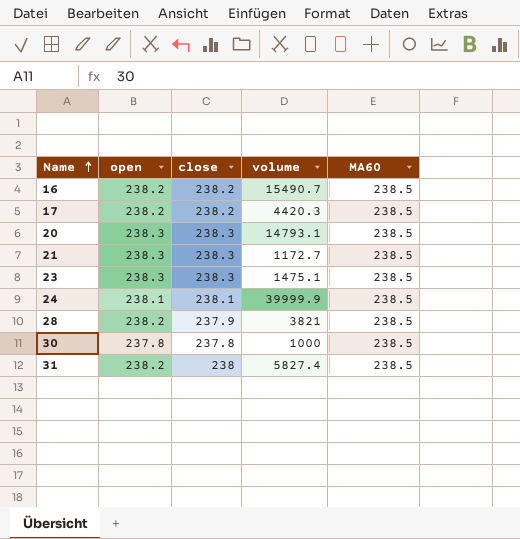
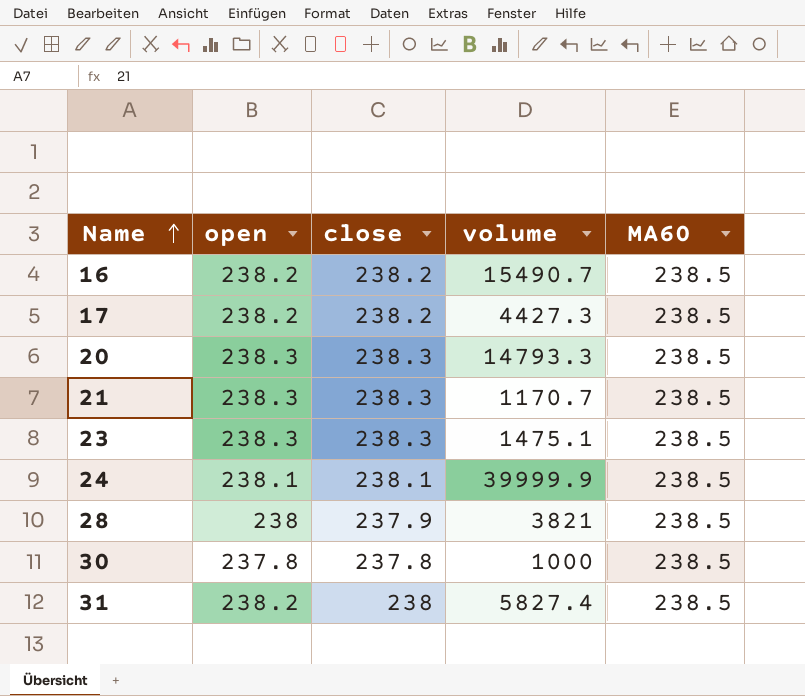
17 | volume: 4420.3 -> 4427.3
20 | volume: 14793.1 -> 14793.3
21 | volume: 1172.7 -> 1170.7
28 | open: 238.2 -> 238

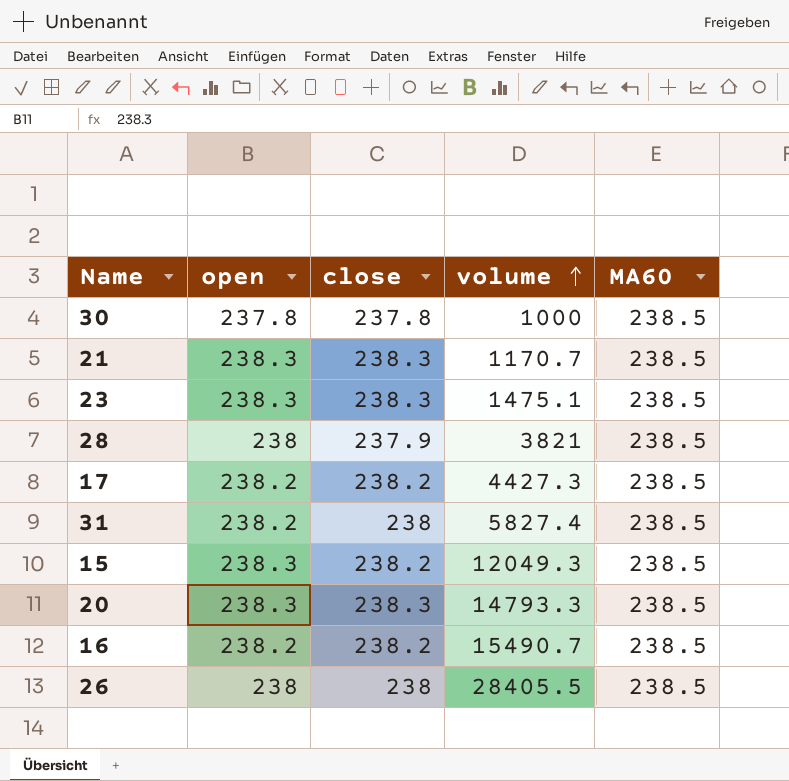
row order: Name ascending -> volume ascending
row 24: 238.1 | 238.1 | 39999.9 | 238.5 -> none
row 15: none -> 238.3 | 238.2 | 12049.3 | 238.5
row 26: none -> 238 | 238 | 28405.5 | 238.5

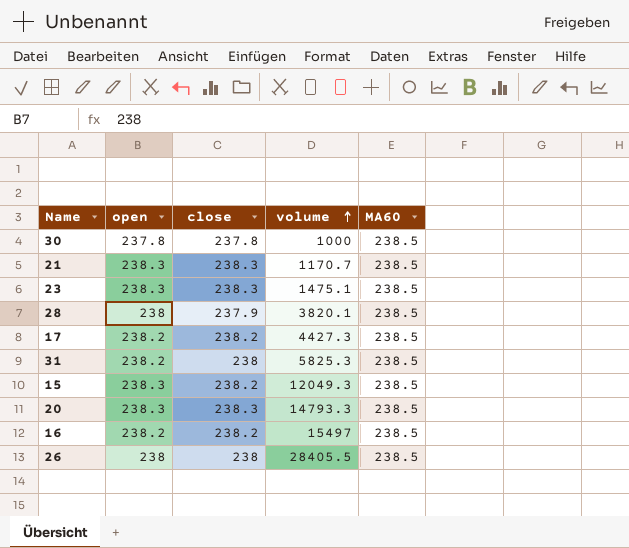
28 | volume: 3821 -> 3820.1
31 | volume: 5827.4 -> 5825.3
16 | volume: 15490.7 -> 15497

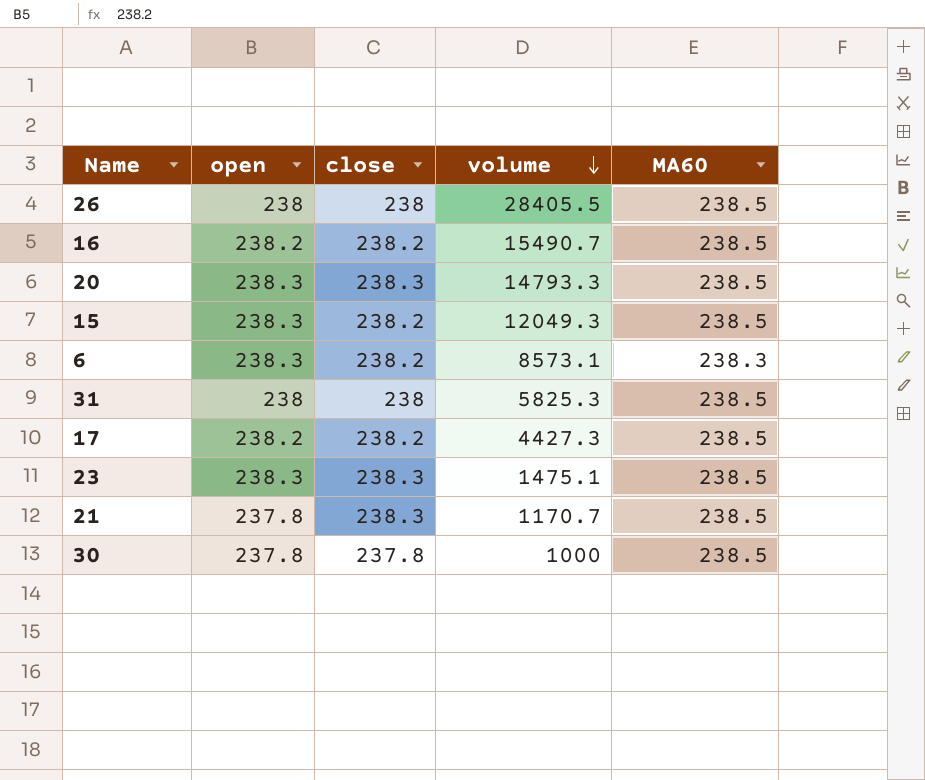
row order: volume ascending -> volume descending
row 28: 238 | 237.9 | 3820.1 | 238.5 -> none
16 | volume: 15497 -> 15490.7
row 6: none -> 238.3 | 238.2 | 8573.1 | 238.3
31 | open: 238.2 -> 238
21 | open: 238.3 -> 237.8

